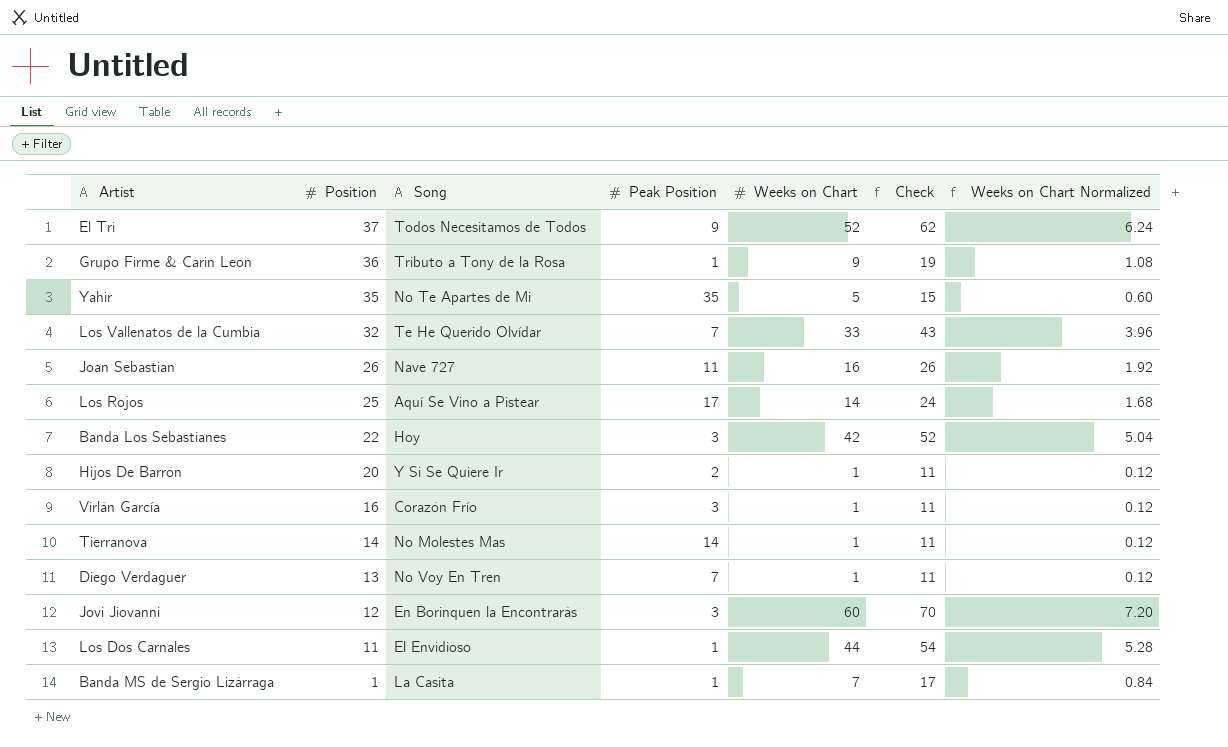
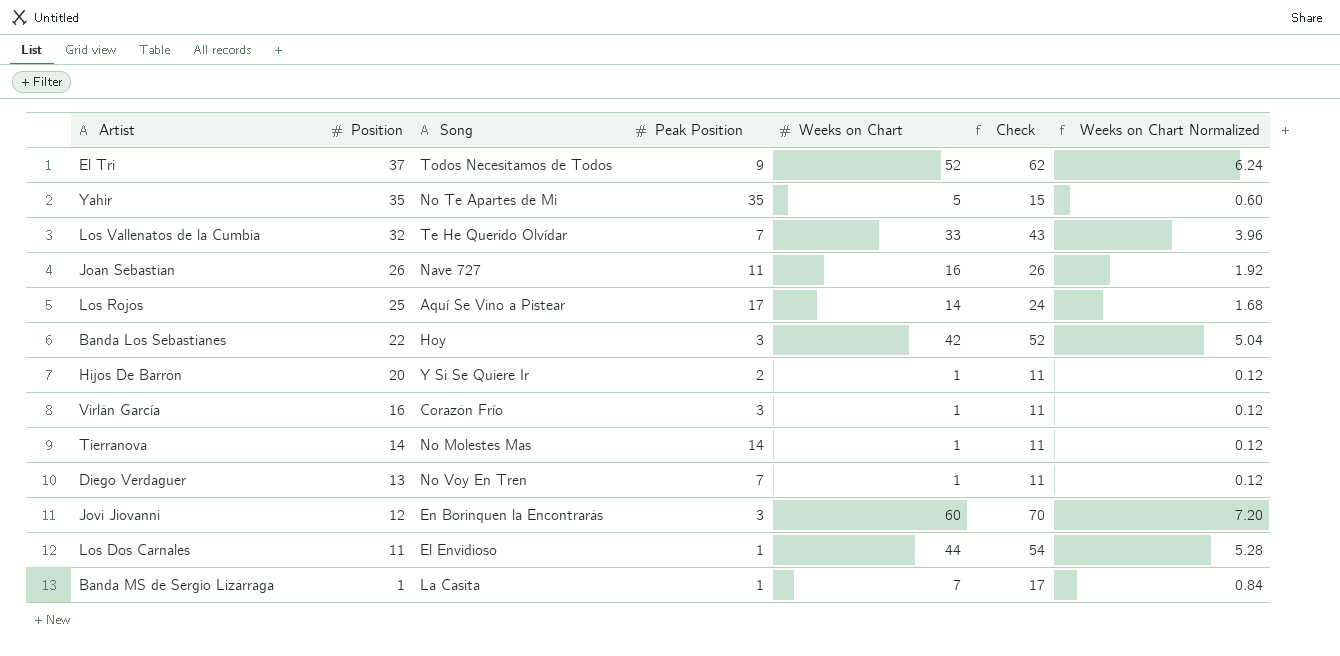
row Grupo Firme & Carin Leon: 36 | Tributo a Tony de la Rosa | 1 | 9 | 19 | 1.08 -> none

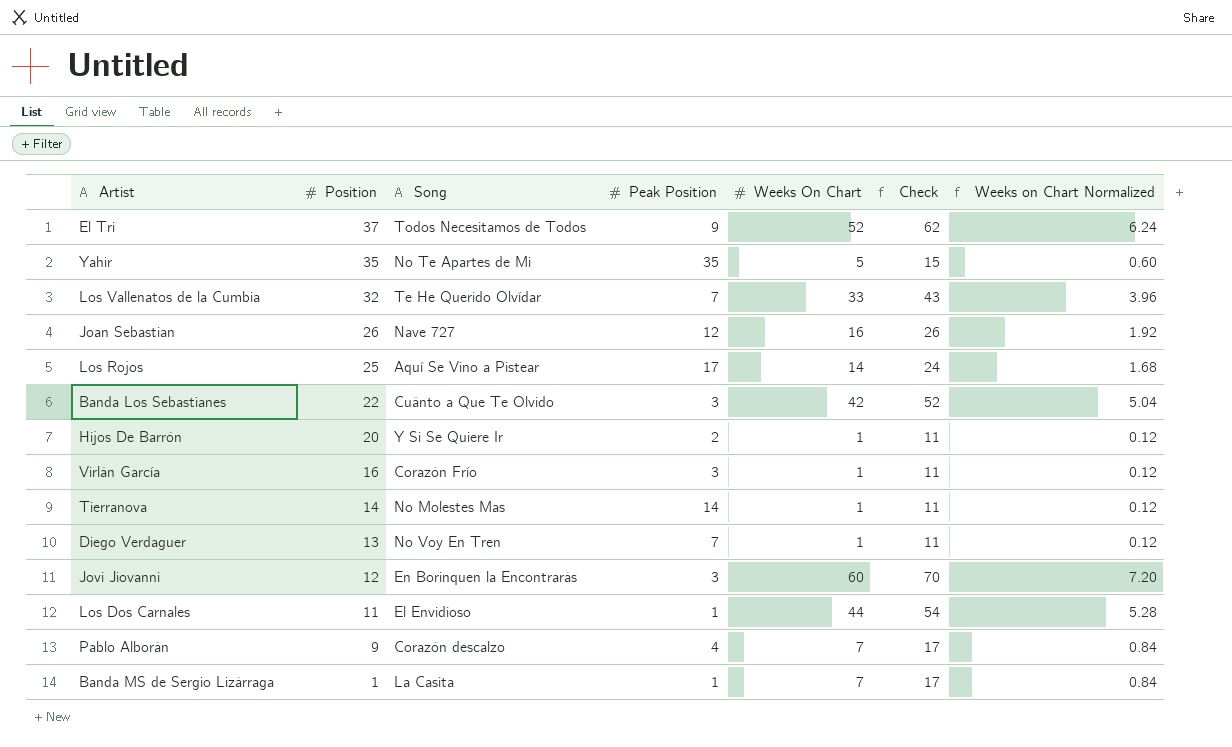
column name: Weeks on Chart -> Weeks On Chart
Joan Sebastian | Peak Position: 11 -> 12
Banda Los Sebastianes | Song: Hoy -> Cuánto a Que Te Olvido
row Pablo Alborán: none -> 9 | Corazón descalzo | 4 | 7 | 17 | 0.84

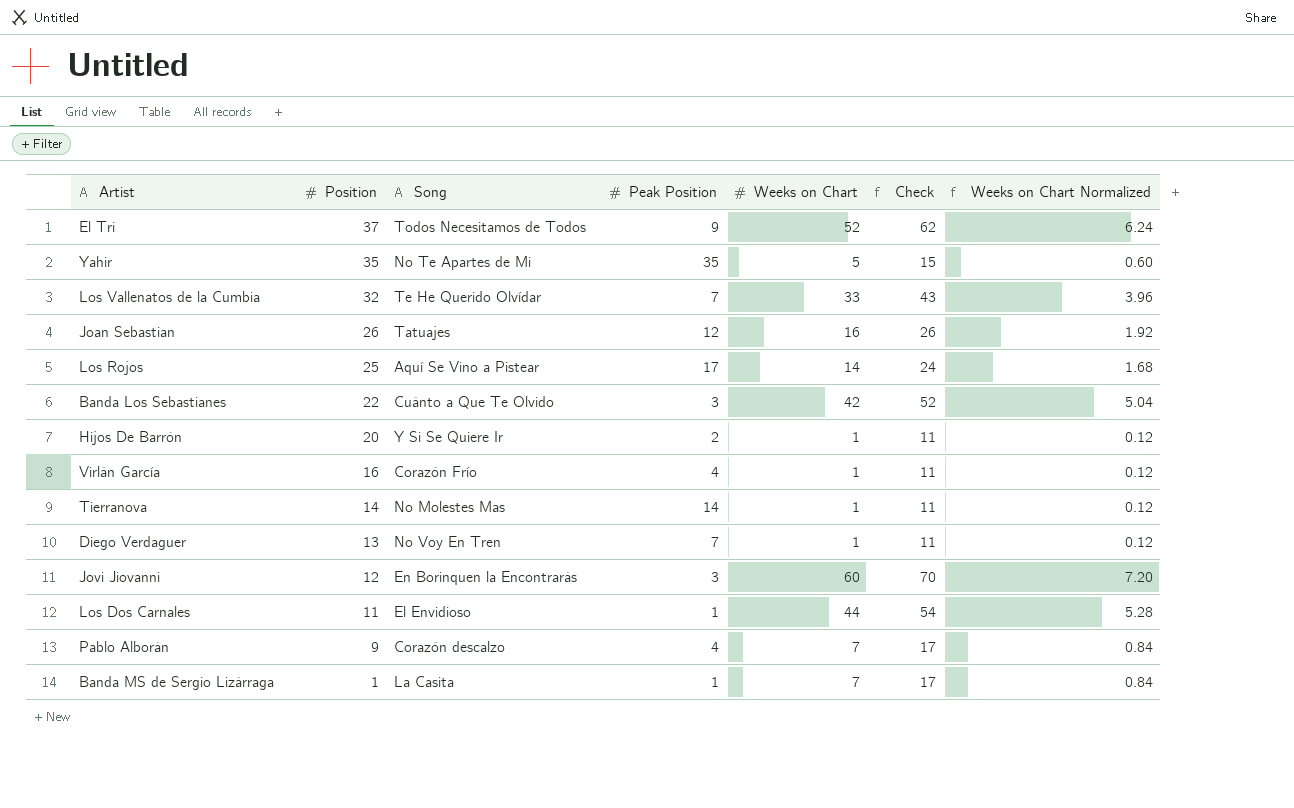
column name: Weeks On Chart -> Weeks on Chart
Joan Sebastian | Song: Nave 727 -> Tatuajes
Virlán García | Peak Position: 3 -> 4

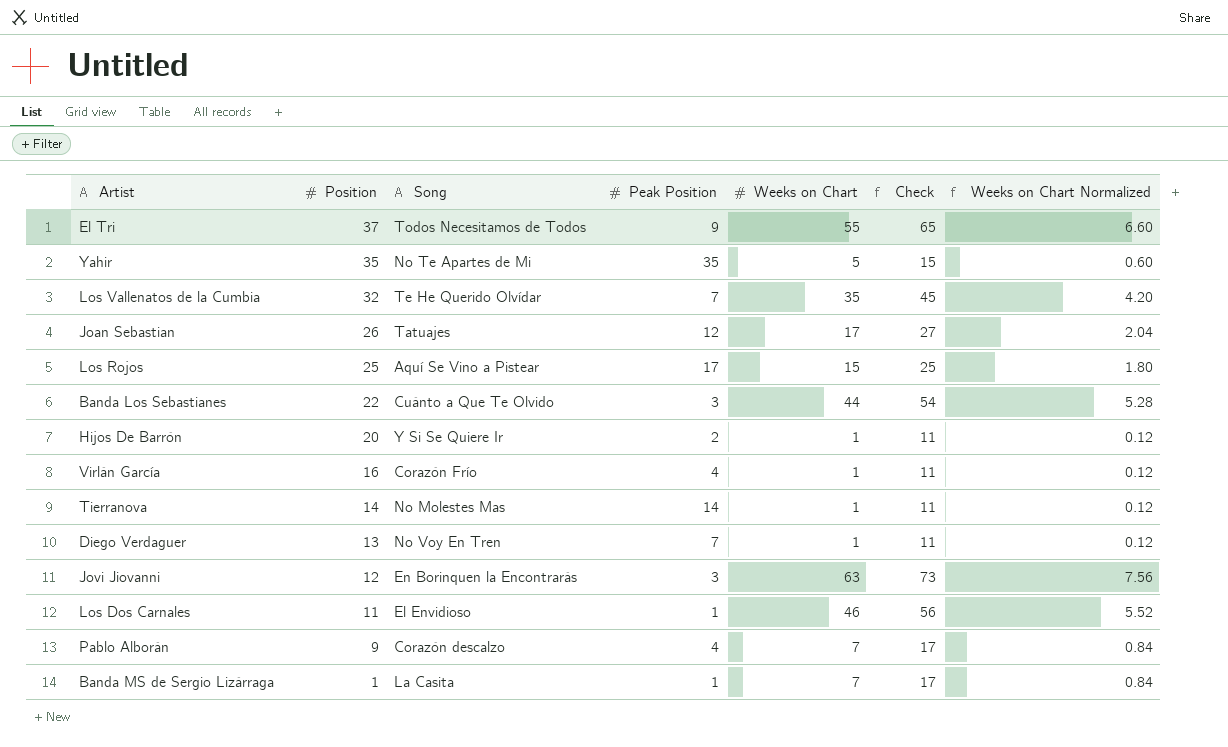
El Tri | Weeks on Chart: 52 -> 55
El Tri | Check: 62 -> 65
El Tri | Weeks on Chart Normalized: 6.24 -> 6.60
Los Vallenatos de la Cumbia | Weeks on Chart: 33 -> 35
Los Vallenatos de la Cumbia | Check: 43 -> 45
Los Vallenatos de la Cumbia | Weeks on Chart Normalized: 3.96 -> 4.20
Joan Sebastian | Weeks on Chart: 16 -> 17
Joan Sebastian | Check: 26 -> 27
Joan Sebastian | Weeks on Chart Normalized: 1.92 -> 2.04
Los Rojos | Weeks on Chart: 14 -> 15
Los Rojos | Check: 24 -> 25
Los Rojos | Weeks on Chart Normalized: 1.68 -> 1.80
Banda Los Sebastianes | Weeks on Chart: 42 -> 44
Banda Los Sebastianes | Check: 52 -> 54
Banda Los Sebastianes | Weeks on Chart Normalized: 5.04 -> 5.28
Jovi Jiovanni | Weeks on Chart: 60 -> 63
Jovi Jiovanni | Check: 70 -> 73
Jovi Jiovanni | Weeks on Chart Normalized: 7.20 -> 7.56
Los Dos Carnales | Weeks on Chart: 44 -> 46
Los Dos Carnales | Check: 54 -> 56
Los Dos Carnales | Weeks on Chart Normalized: 5.28 -> 5.52

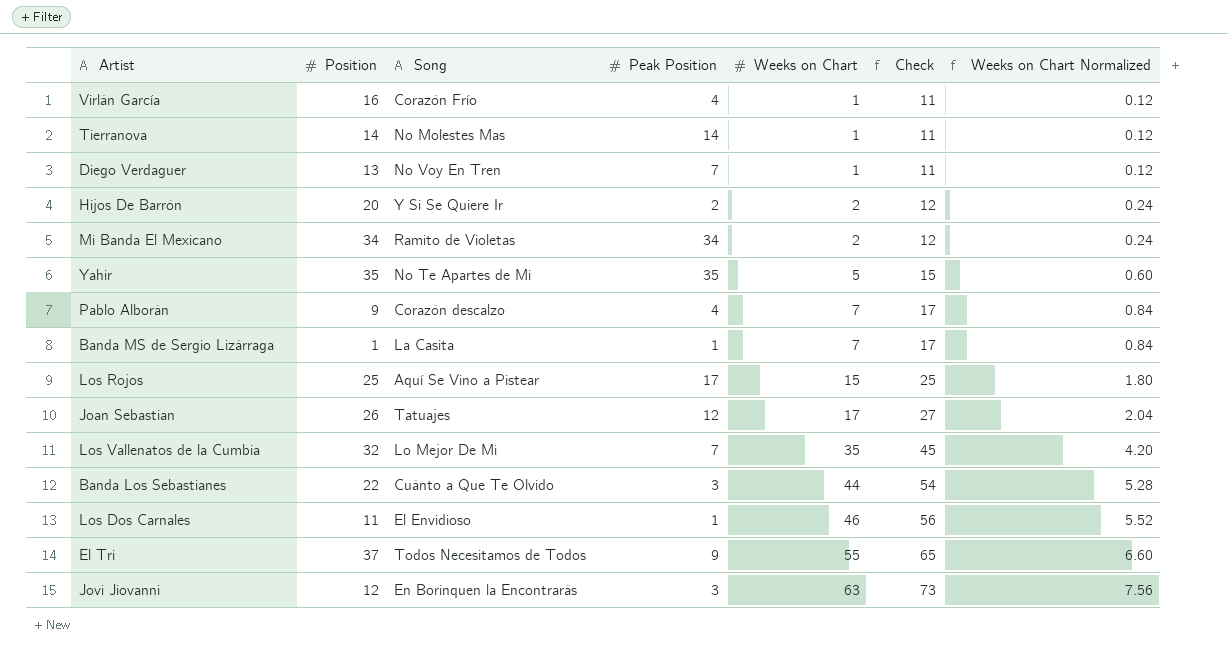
row order: Position descending -> Weeks on Chart ascending
Hijos De Barrón | Weeks on Chart: 1 -> 2
Hijos De Barrón | Check: 11 -> 12
Hijos De Barrón | Weeks on Chart Normalized: 0.12 -> 0.24
row Mi Banda El Mexicano: none -> 34 | Ramito de Violetas | 34 | 2 | 12 | 0.24
Los Vallenatos de la Cumbia | Song: Te He Querido Olvídar -> Lo Mejor De Mi

